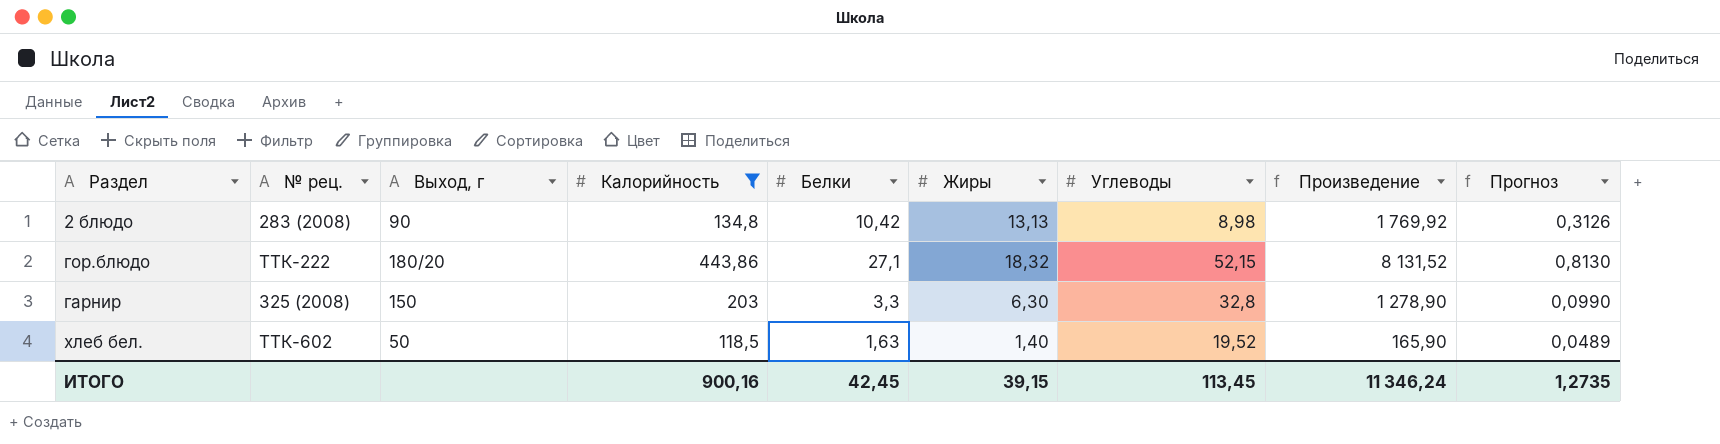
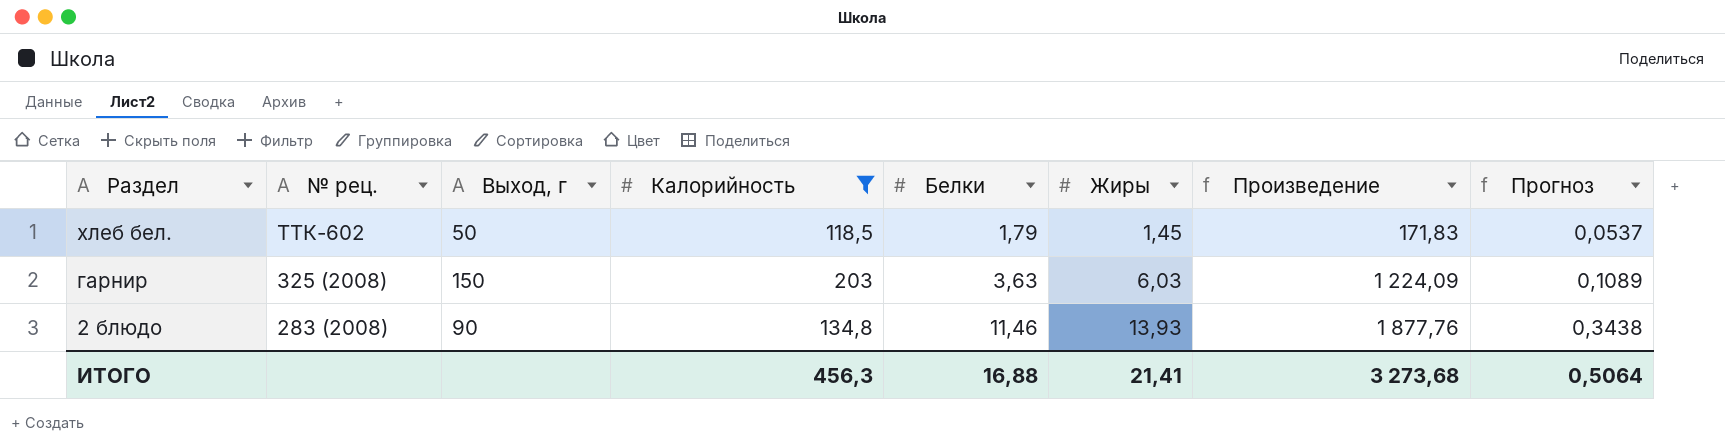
row order: none -> Раздел descending
column Углеводы | position: 7 -> none
row гор.блюдо: ТТК-222 | 180/20 | 443,86 | 27,1 | 18,32 | 52,15 | 8 131,52 | 0,8130 -> none
хлеб бел. | Белки: 1,63 -> 1,79
хлеб бел. | Жиры: 1,40 -> 1,45
хлеб бел. | Произведение: 165,90 -> 171,83
хлеб бел. | Прогноз: 0,0489 -> 0,0537
гарнир | Белки: 3,3 -> 3,63
гарнир | Жиры: 6,30 -> 6,03
гарнир | Произведение: 1 278,90 -> 1 224,09
гарнир | Прогноз: 0,0990 -> 0,1089
2 блюдо | Белки: 10,42 -> 11,46
2 блюдо | Жиры: 13,13 -> 13,93
2 блюдо | Произведение: 1 769,92 -> 1 877,76
2 блюдо | Прогноз: 0,3126 -> 0,3438
ИТОГО | Калорийность: 900,16 -> 456,3
ИТОГО | Белки: 42,45 -> 16,88
ИТОГО | Жиры: 39,15 -> 21,41
ИТОГО | Произведение: 11 346,24 -> 3 273,68
ИТОГО | Прогноз: 1,2735 -> 0,5064

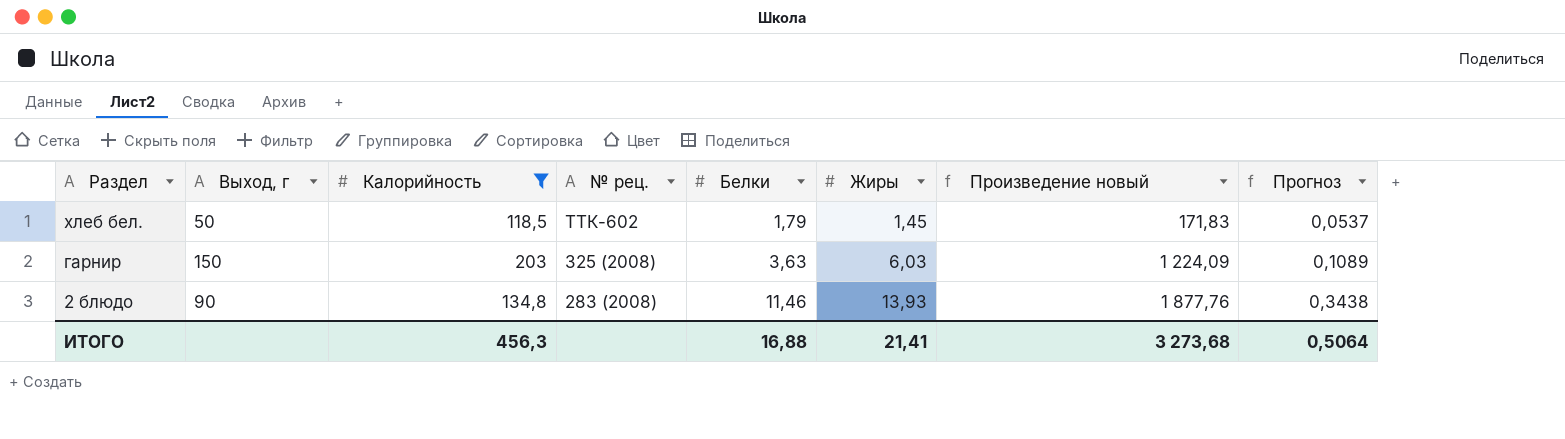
column № рец. | position: 2 -> 4
column name: Произведение -> Произведение новый

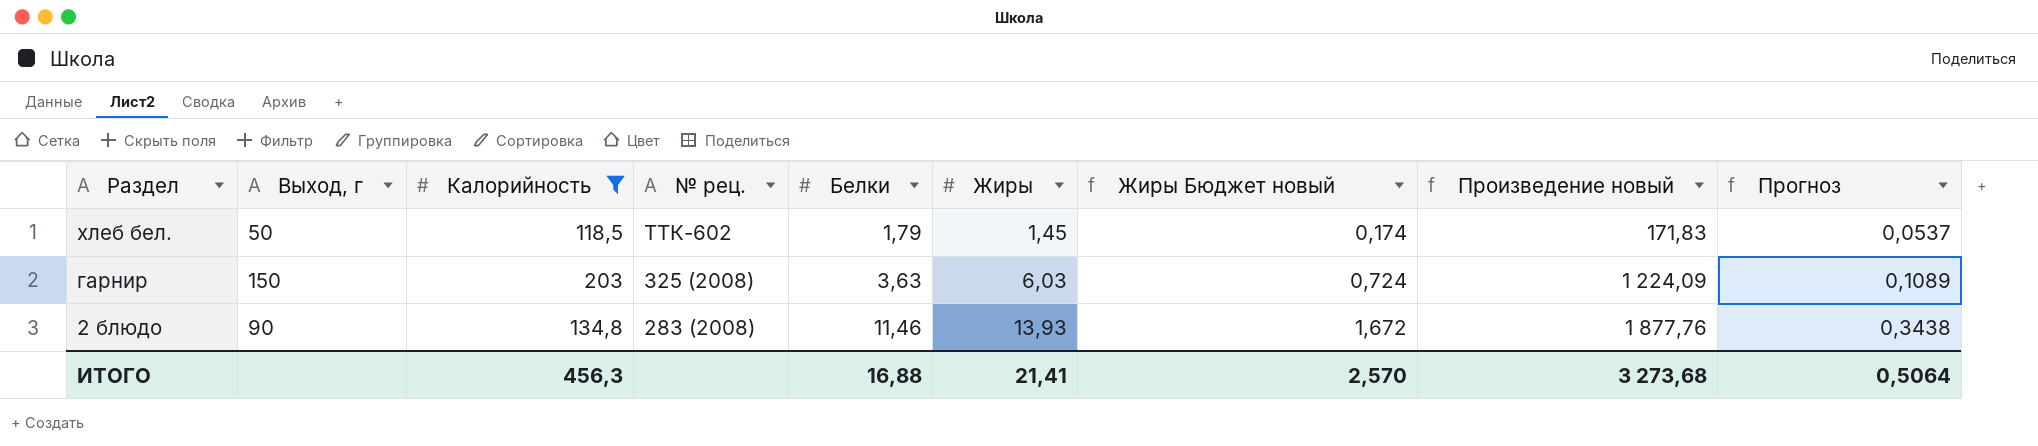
column Жиры Бюджет новый | formula: none -> [Жиры] * 0,12

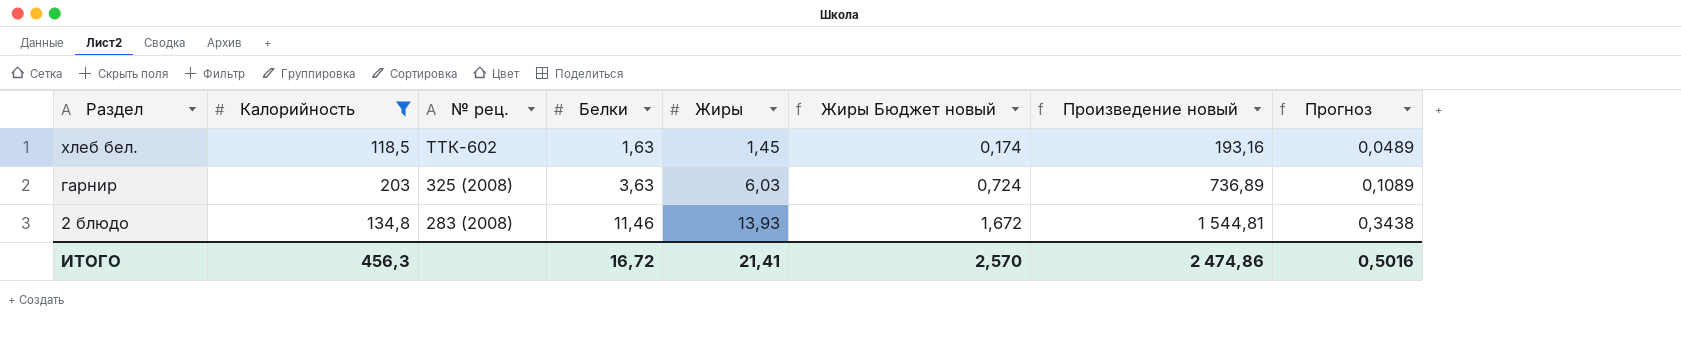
column Выход, г | position: 2 -> none
column Произведение новый | formula: [Калорийность] * [Жиры] -> [Калорийность] * [Белки]
хлеб бел. | Белки: 1,79 -> 1,63
хлеб бел. | Прогноз: 0,0537 -> 0,0489
ИТОГО | Белки: 16,88 -> 16,72
ИТОГО | Произведение новый: 3 273,68 -> 2 474,86
ИТОГО | Прогноз: 0,5064 -> 0,5016

